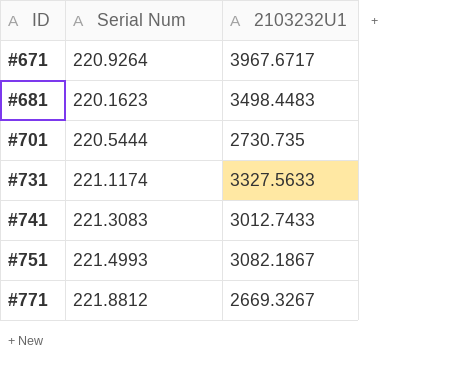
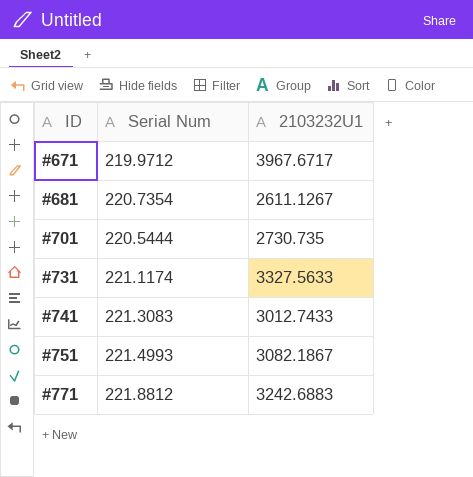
#671 | Serial Num: 220.9264 -> 219.9712
#681 | Serial Num: 220.1623 -> 220.7354
#681 | 2103232U1: 3498.4483 -> 2611.1267
#771 | 2103232U1: 2669.3267 -> 3242.6883

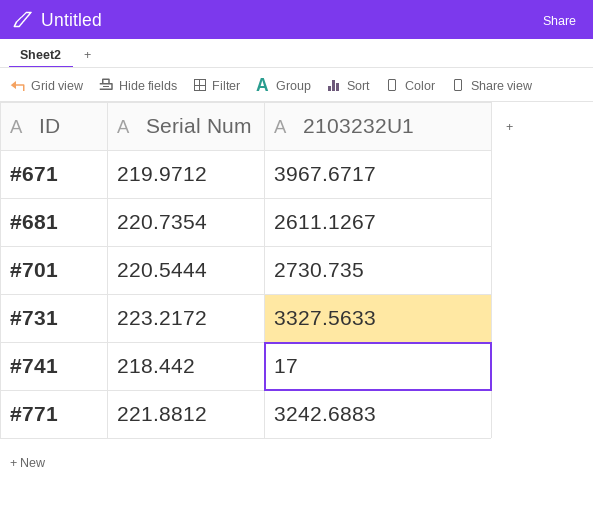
row #751: 221.4993 | 3082.1867 -> none
#731 | Serial Num: 221.1174 -> 223.2172
#741 | Serial Num: 221.3083 -> 218.442
#741 | 2103232U1: 3012.7433 -> 17

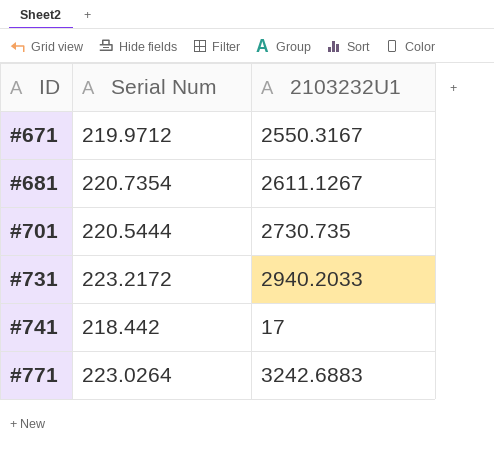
#671 | 2103232U1: 3967.6717 -> 2550.3167
#731 | 2103232U1: 3327.5633 -> 2940.2033
#771 | Serial Num: 221.8812 -> 223.0264

